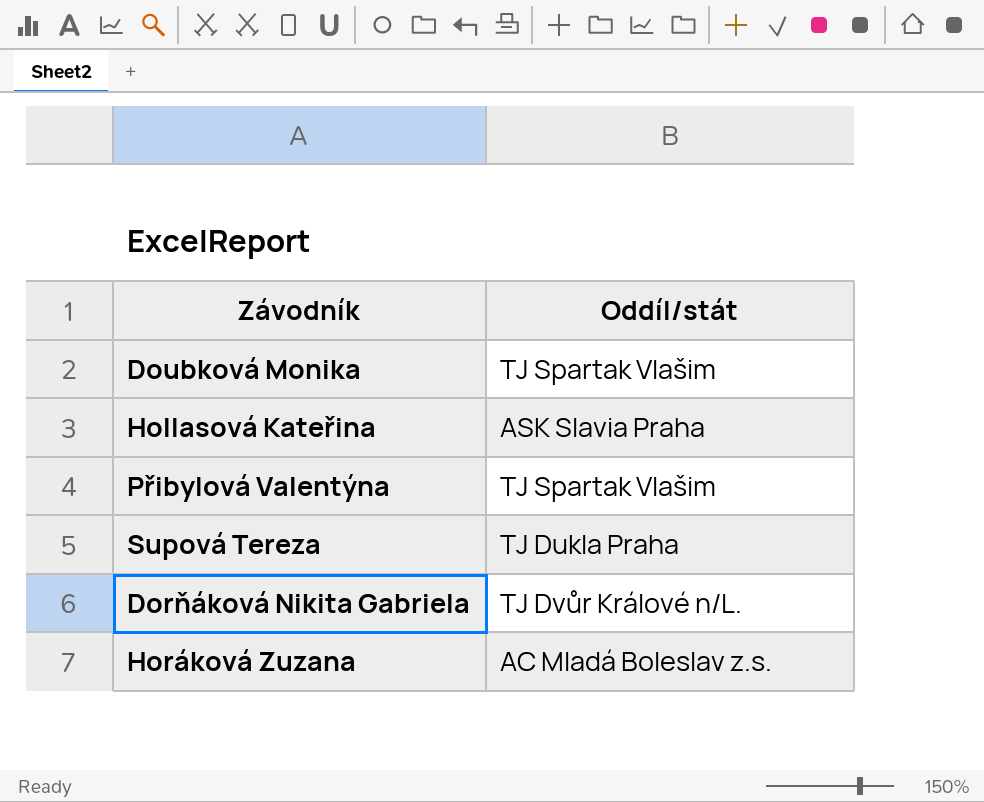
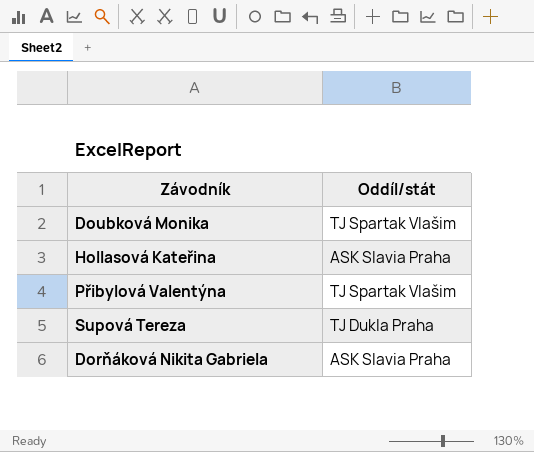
row Horáková Zuzana: AC Mladá Boleslav z.s. -> none
Dorňáková Nikita Gabriela | Oddíl/stát: TJ Dvůr Králové n/L. -> ASK Slavia Praha

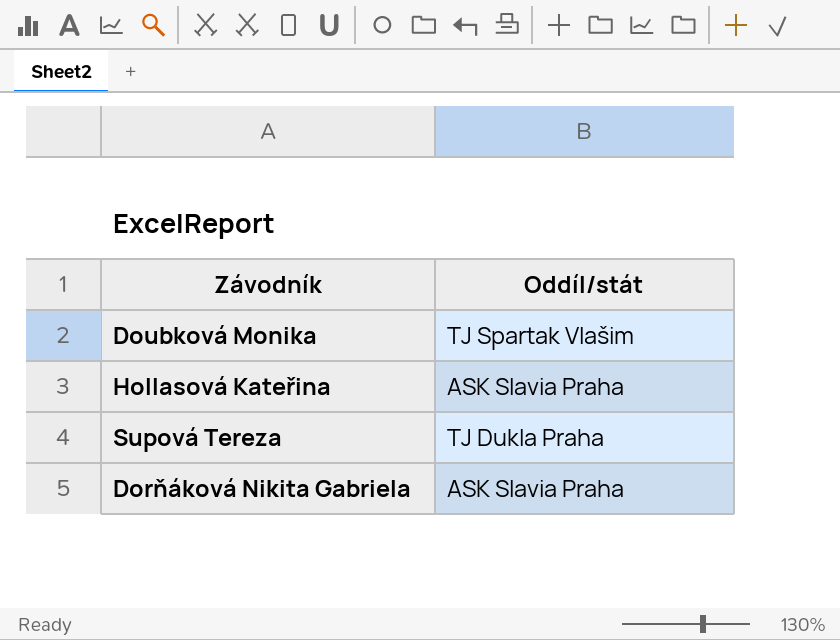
row Přibylová Valentýna: TJ Spartak Vlašim -> none

